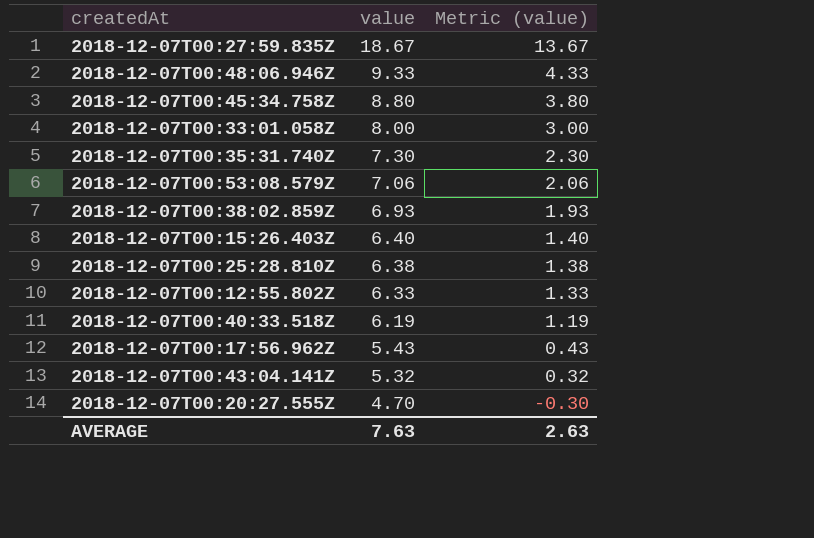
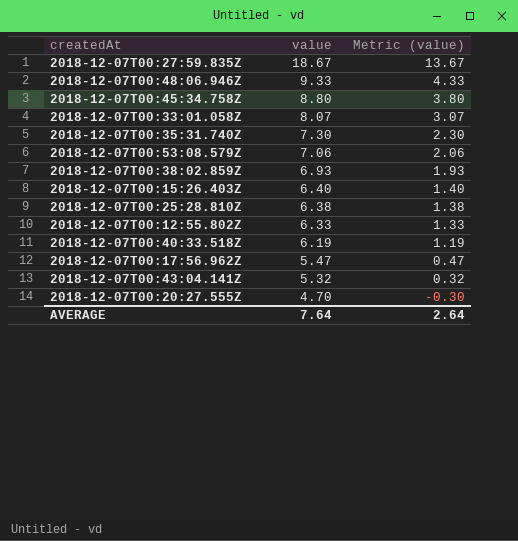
2018-12-07T00:33:01.058Z | value: 8.00 -> 8.07
2018-12-07T00:33:01.058Z | Metric (value): 3.00 -> 3.07
2018-12-07T00:17:56.962Z | value: 5.43 -> 5.47
2018-12-07T00:17:56.962Z | Metric (value): 0.43 -> 0.47
AVERAGE | value: 7.63 -> 7.64
AVERAGE | Metric (value): 2.63 -> 2.64

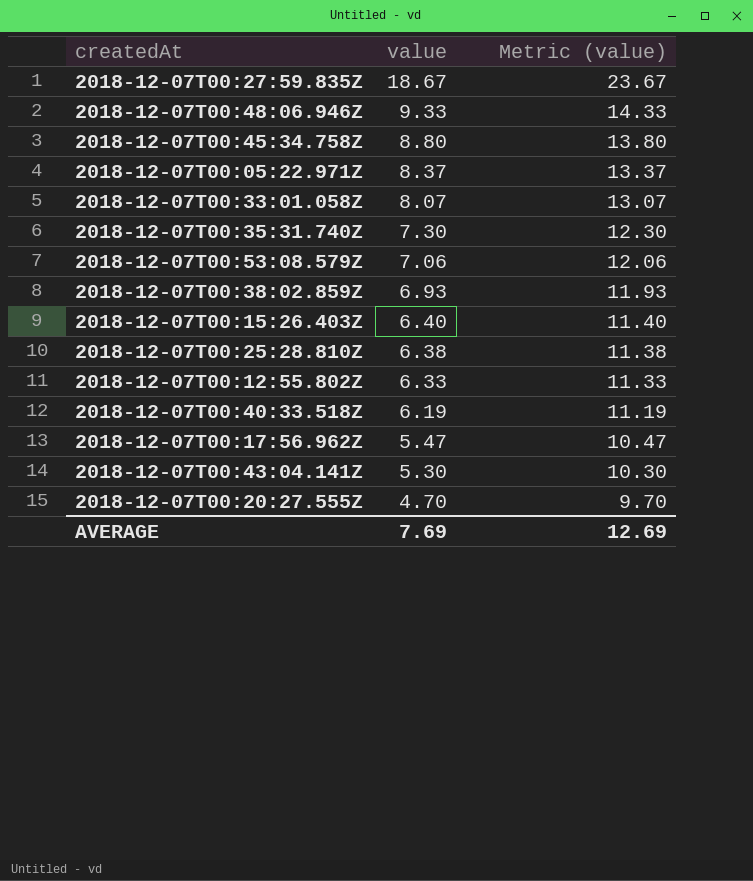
column Metric (value) | formula: [value] - 5 -> [value] + 5
row 2018-12-07T00:05:22.971Z: none -> 8.37 | 13.37
2018-12-07T00:43:04.141Z | value: 5.32 -> 5.30
AVERAGE | value: 7.64 -> 7.69
AVERAGE | Metric (value): 2.64 -> 12.69

